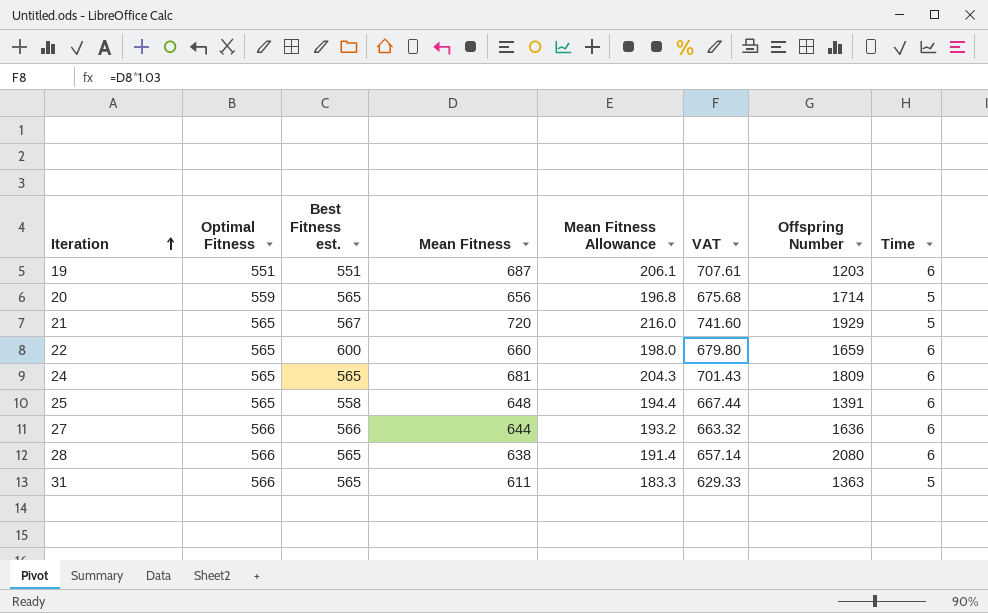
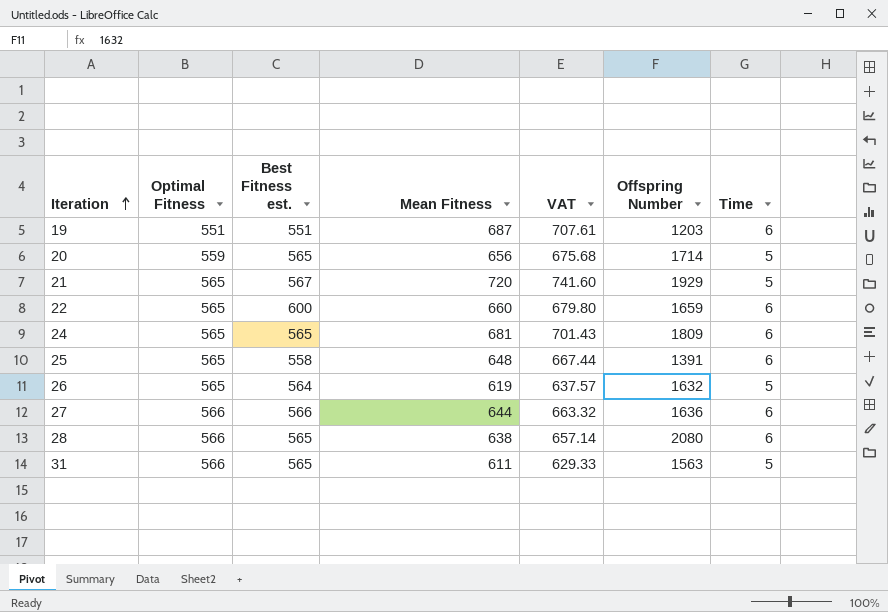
column Mean Fitness Allowance | formula: [Mean Fitness] * 0.3 -> none
row 26: none -> 565 | 564 | 619 | 637.57 | 1632 | 5
31 | Offspring Number: 1363 -> 1563

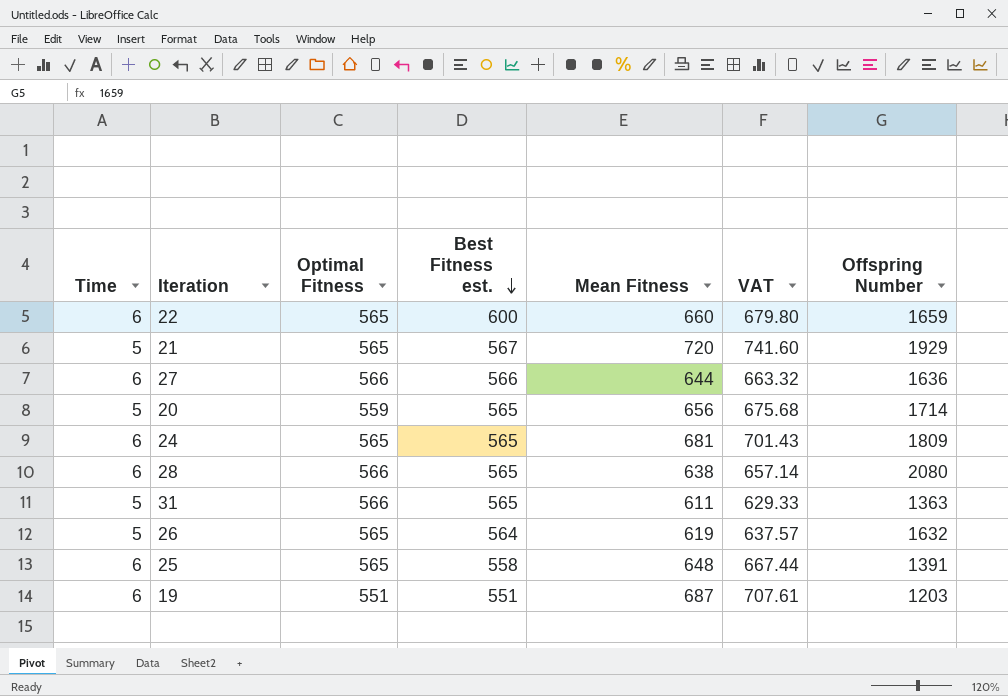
row order: Iteration ascending -> Best Fitness est. descending
column Time | position: 7 -> 1
31 | Offspring Number: 1563 -> 1363

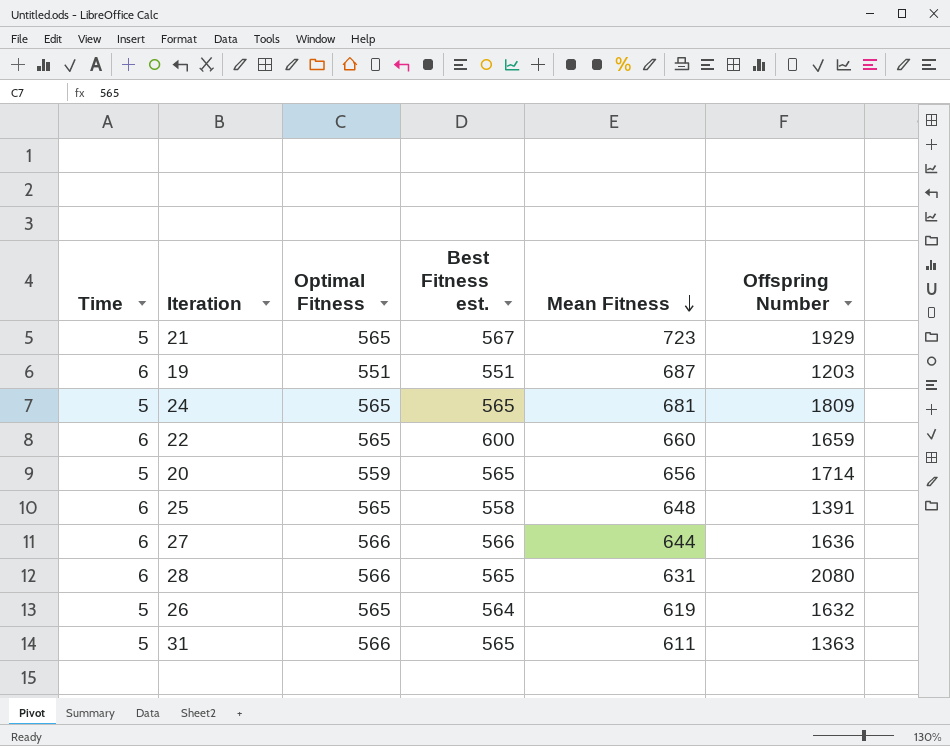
row order: Best Fitness est. descending -> Mean Fitness descending
column VAT | formula: [Mean Fitness] * 1.03 -> none
21 | Mean Fitness: 720 -> 723
24 | Time: 6 -> 5
28 | Mean Fitness: 638 -> 631

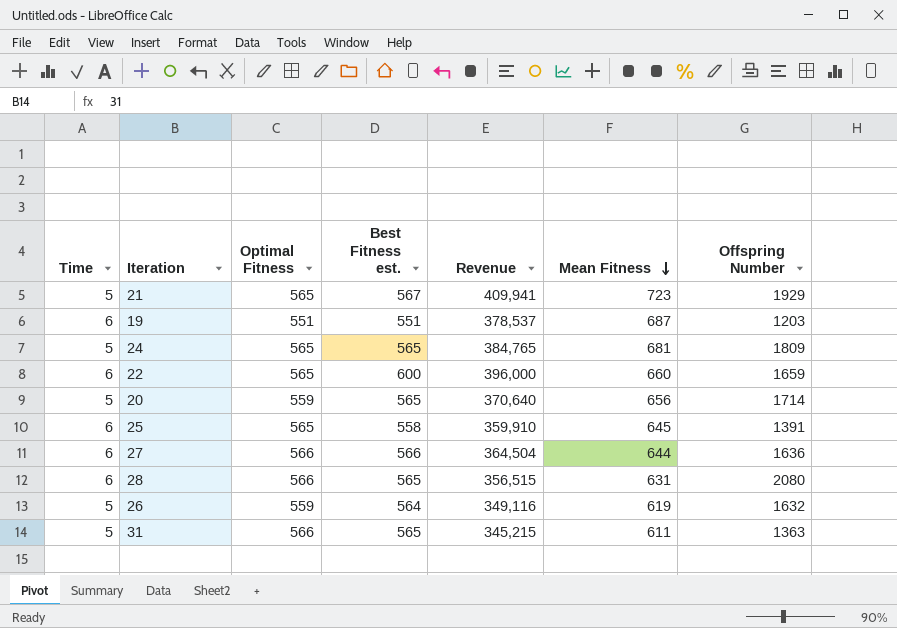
column Revenue | formula: none -> [Best Fitness est.] * [Mean Fitness]
25 | Mean Fitness: 648 -> 645
26 | Optimal Fitness: 565 -> 559

